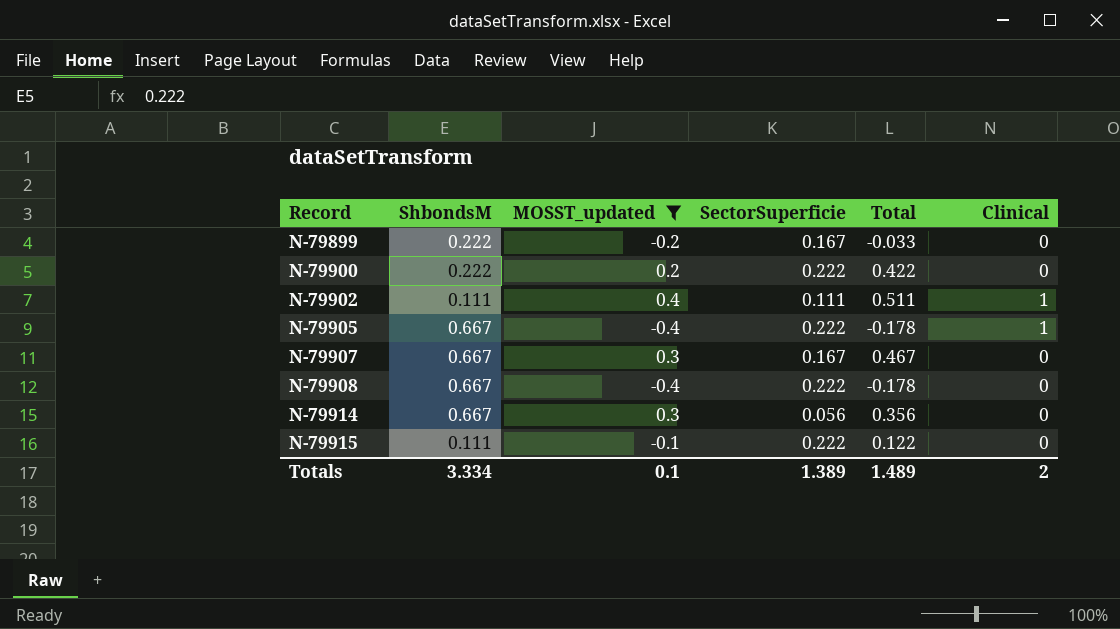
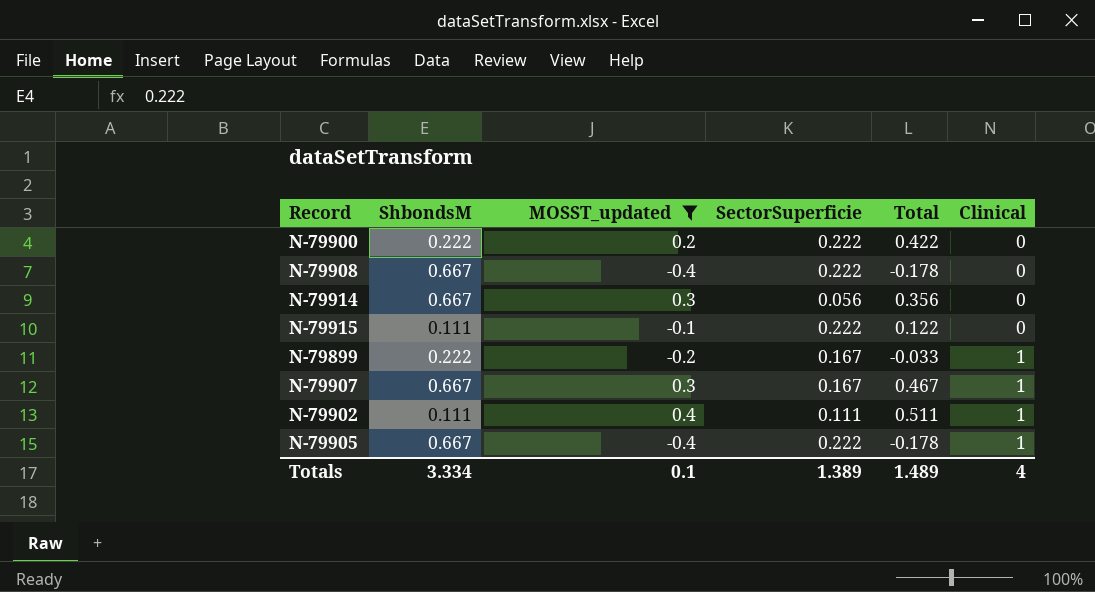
row order: Record ascending -> Clinical ascending
N-79899 | Clinical: 0 -> 1
N-79907 | Clinical: 0 -> 1
Totals | Clinical: 2 -> 4

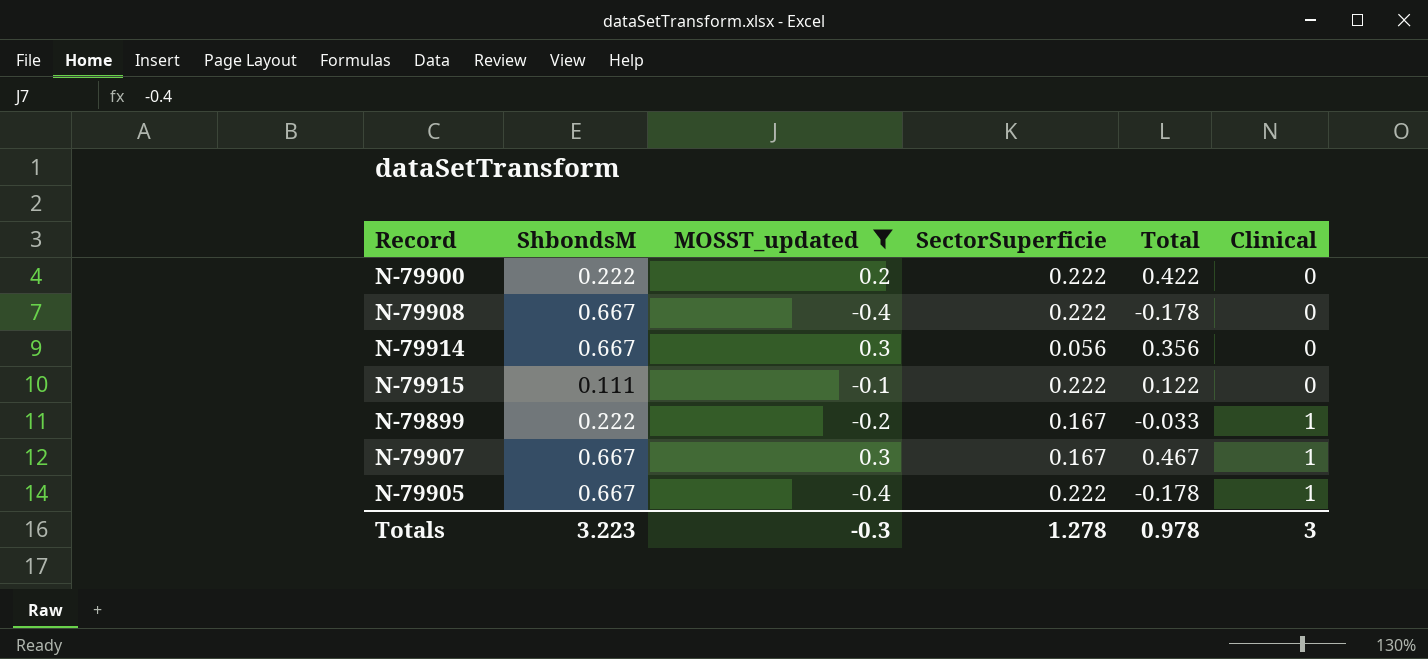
row N-79902: 0.111 | 0.4 | 0.111 | 0.511 | 1 -> none
Totals | ShbondsM: 3.334 -> 3.223
Totals | MOSST_updated: 0.1 -> -0.3
Totals | SectorSuperficie: 1.389 -> 1.278
Totals | Total: 1.489 -> 0.978
Totals | Clinical: 4 -> 3

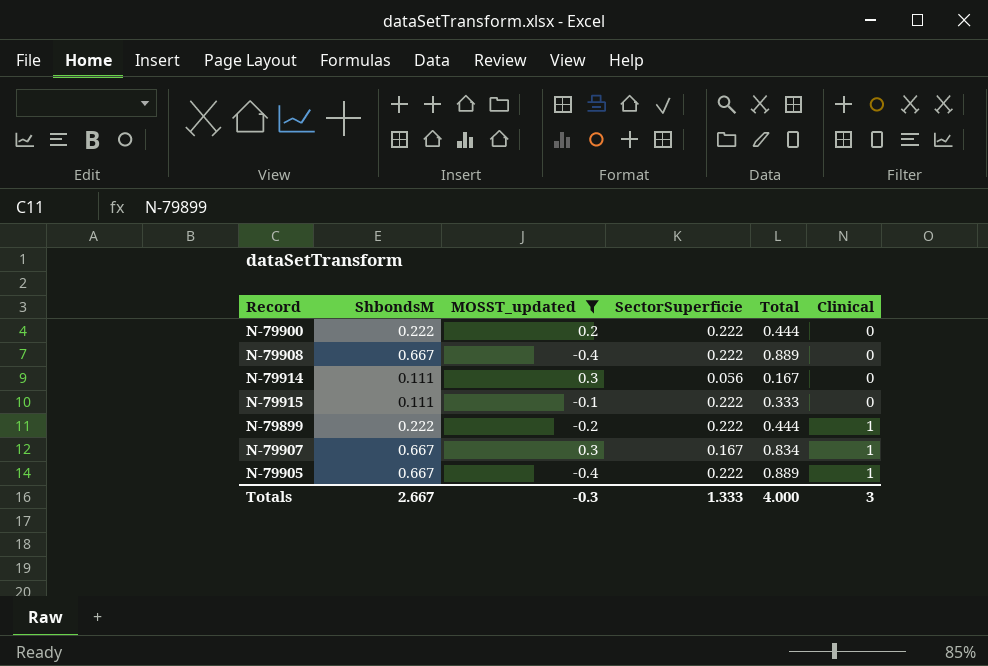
column Total | formula: [MOSST_updated] + [SectorSuperficie] -> [ShbondsM] + [SectorSuperficie]
N-79914 | ShbondsM: 0.667 -> 0.111
N-79899 | SectorSuperficie: 0.167 -> 0.222
Totals | ShbondsM: 3.223 -> 2.667
Totals | SectorSuperficie: 1.278 -> 1.333
Totals | Total: 0.978 -> 4.000

